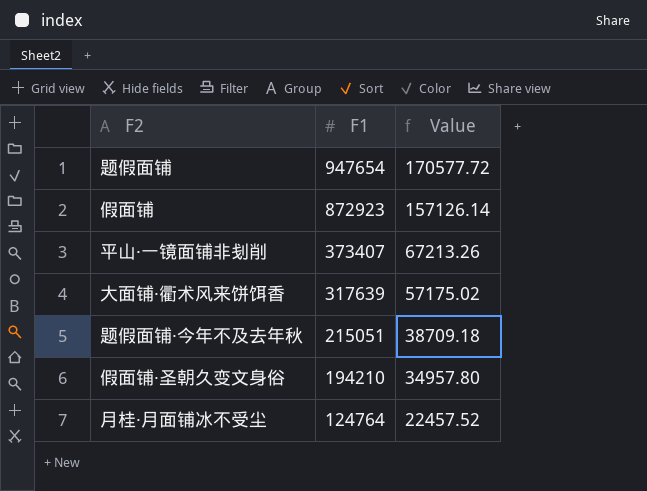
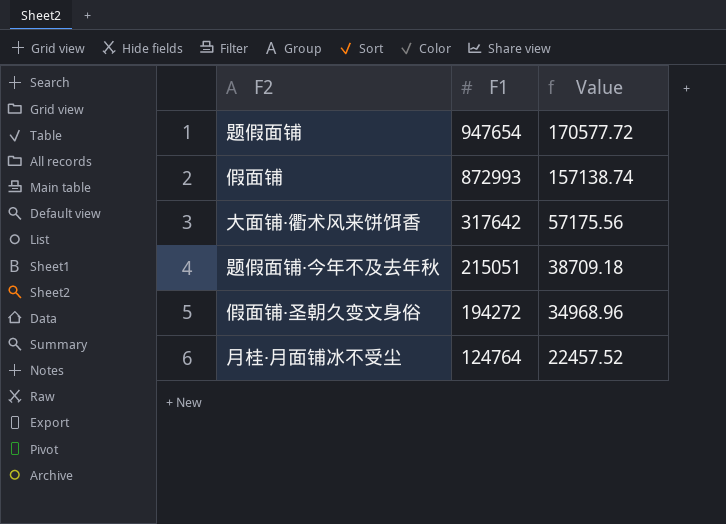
row 平山·一镜面铺非刬削: 373407 | 67213.26 -> none
假面铺 | F1: 872923 -> 872993
假面铺 | Value: 157126.14 -> 157138.74
大面铺·衢术风来饼饵香 | F1: 317639 -> 317642
大面铺·衢术风来饼饵香 | Value: 57175.02 -> 57175.56
假面铺·圣朝久变文身俗 | F1: 194210 -> 194272
假面铺·圣朝久变文身俗 | Value: 34957.80 -> 34968.96

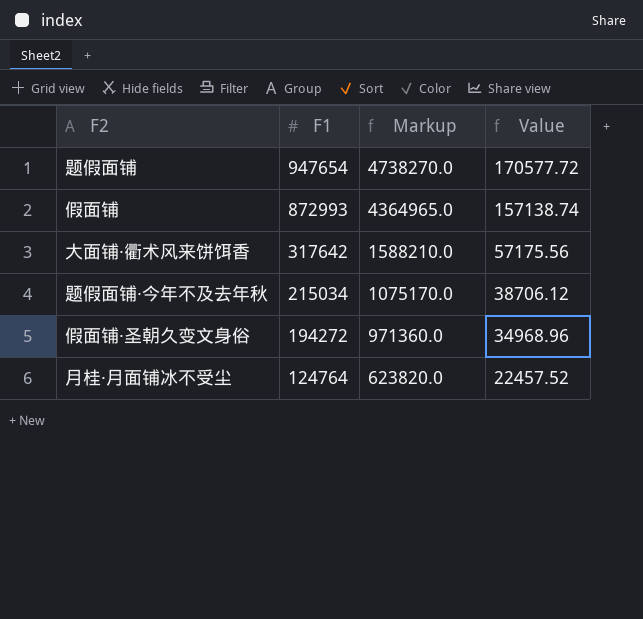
column Markup | formula: none -> [F1] * 5
题假面铺·今年不及去年秋 | F1: 215051 -> 215034
题假面铺·今年不及去年秋 | Value: 38709.18 -> 38706.12

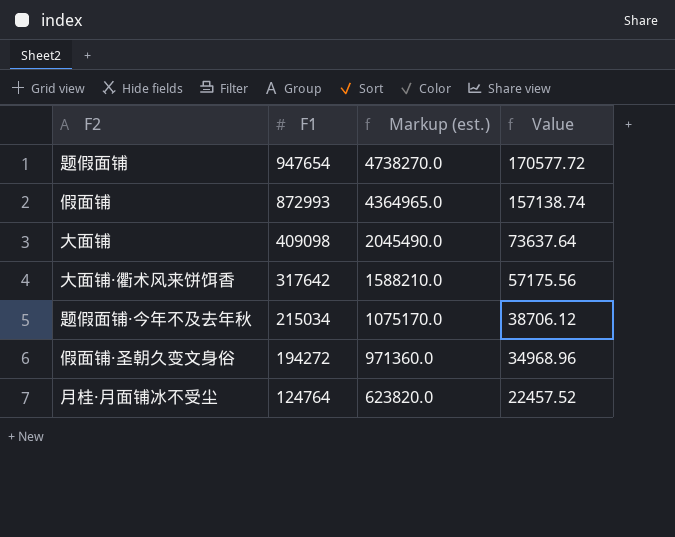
column name: Markup -> Markup (est.)
row 大面铺: none -> 409098 | 2045490.0 | 73637.64

